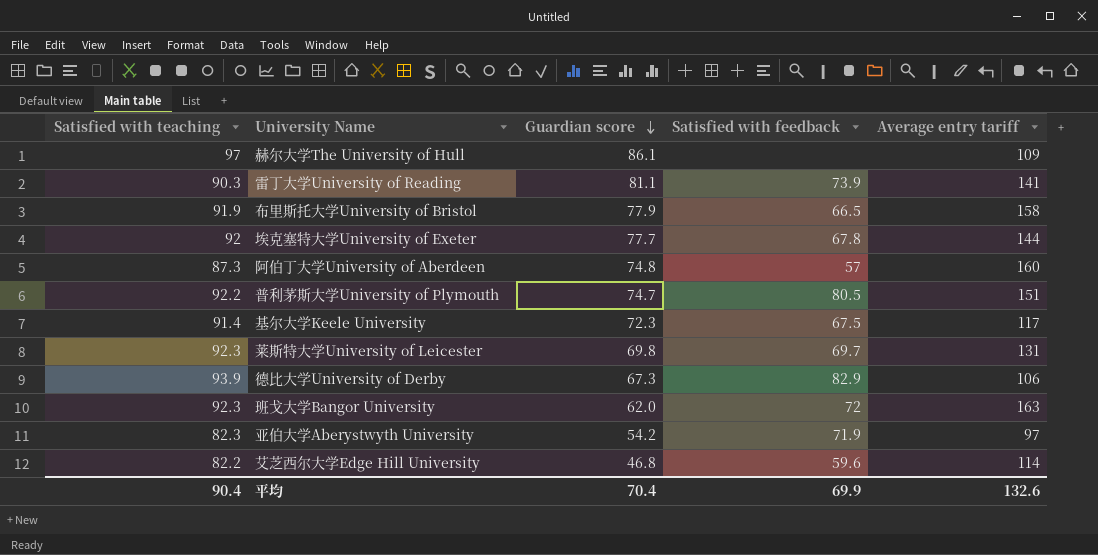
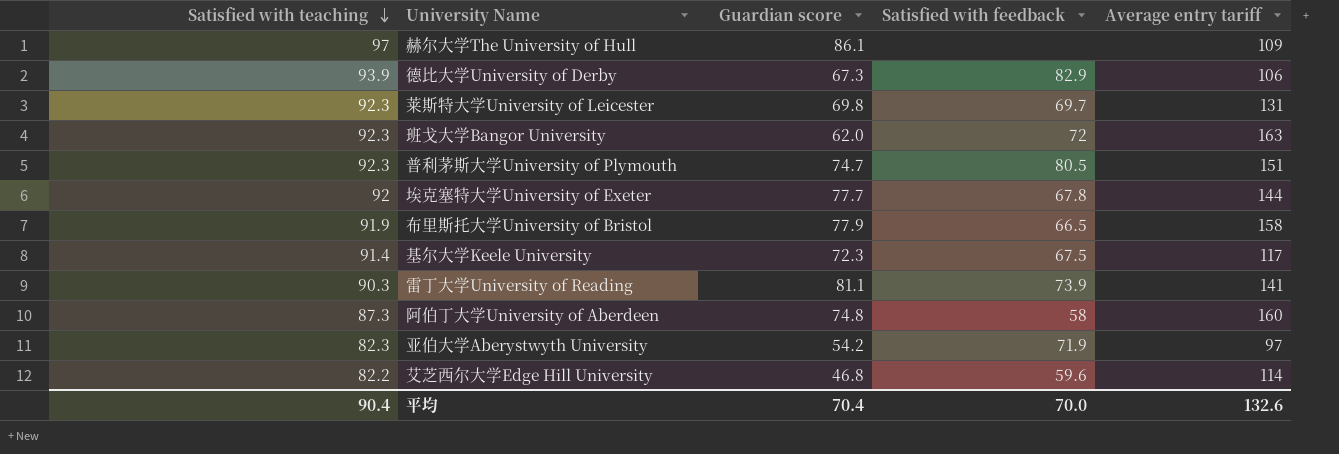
row order: Guardian score descending -> Satisfied with teaching descending
普利茅斯大学University of Plymouth | Satisfied with teaching: 92.2 -> 92.3
阿伯丁大学University of Aberdeen | Satisfied with feedback: 57 -> 58
平均 | Satisfied with feedback: 69.9 -> 70.0

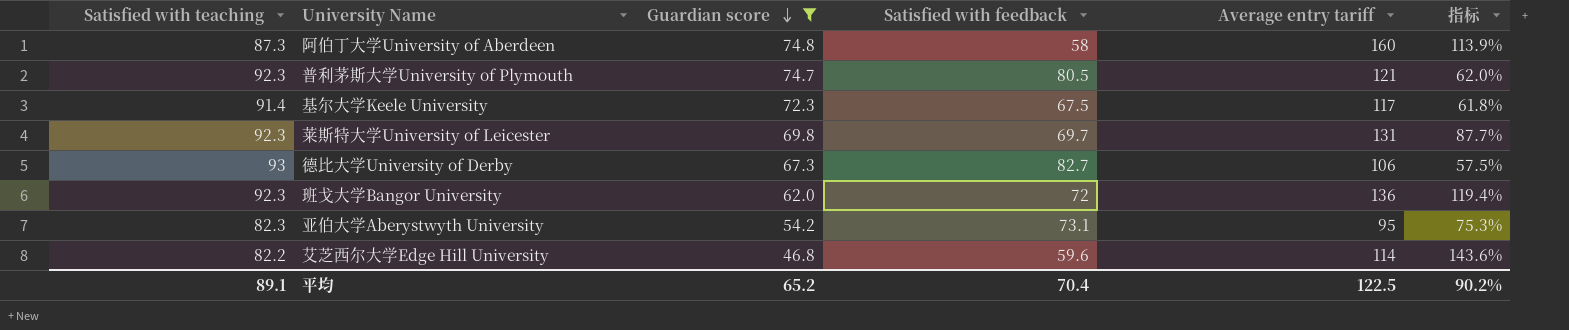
filter: none -> Guardian score <= 74.8
row order: Satisfied with teaching descending -> Guardian score descending
column 指标 | formula: none -> ([Average entry tariff] - [Guardian score]) / [Guardian score]
普利茅斯大学University of Plymouth | Average entry tariff: 151 -> 121
德比大学University of Derby | Satisfied with teaching: 93.9 -> 93
德比大学University of Derby | Satisfied with feedback: 82.9 -> 82.7
班戈大学Bangor University | Average entry tariff: 163 -> 136
亚伯大学Aberystwyth University | Satisfied with feedback: 71.9 -> 73.1
亚伯大学Aberystwyth University | Average entry tariff: 97 -> 95
平均 | Satisfied with teaching: 90.4 -> 89.1
平均 | Guardian score: 70.4 -> 65.2
平均 | Satisfied with feedback: 70.0 -> 70.4
平均 | Average entry tariff: 132.6 -> 122.5

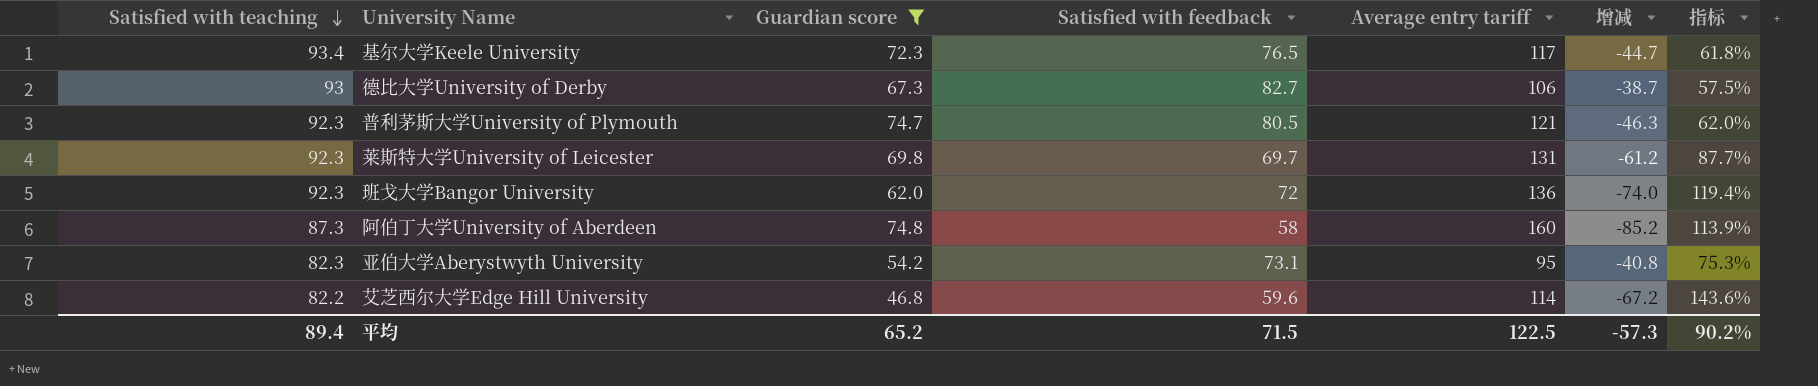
row order: Guardian score descending -> Satisfied with teaching descending
column 增减 | formula: none -> [Guardian score] - [Average entry tariff]
基尔大学Keele University | Satisfied with teaching: 91.4 -> 93.4
基尔大学Keele University | Satisfied with feedback: 67.5 -> 76.5
平均 | Satisfied with teaching: 89.1 -> 89.4
平均 | Satisfied with feedback: 70.4 -> 71.5

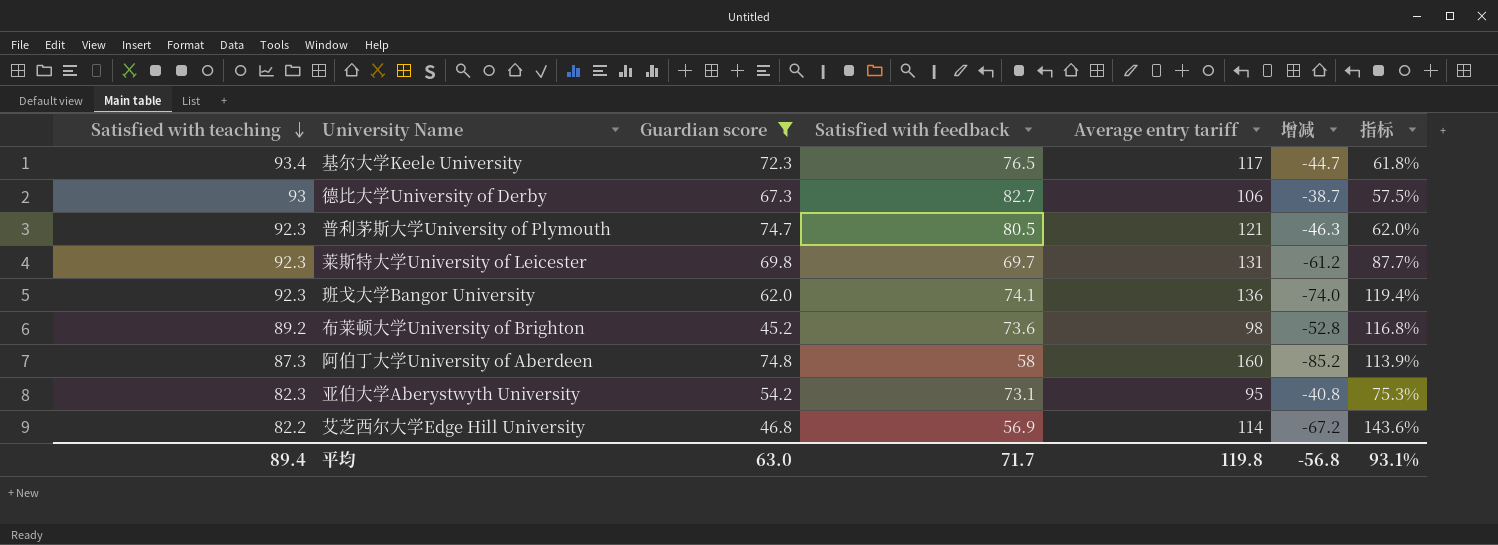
班戈大学Bangor University | Satisfied with feedback: 72 -> 74.1
row 布莱顿大学University of Brighton: none -> 89.2 | 45.2 | 73.6 | 98 | -52.8 | 116.8%
艾芝西尔大学Edge Hill University | Satisfied with feedback: 59.6 -> 56.9
平均 | Guardian score: 65.2 -> 63.0
平均 | Satisfied with feedback: 71.5 -> 71.7
平均 | Average entry tariff: 122.5 -> 119.8
平均 | 增减: -57.3 -> -56.8
平均 | 指标: 90.2% -> 93.1%

